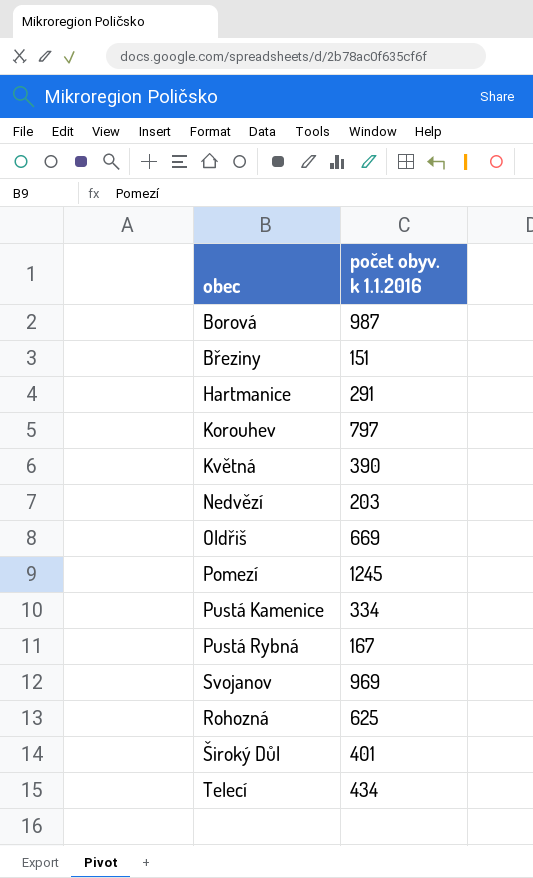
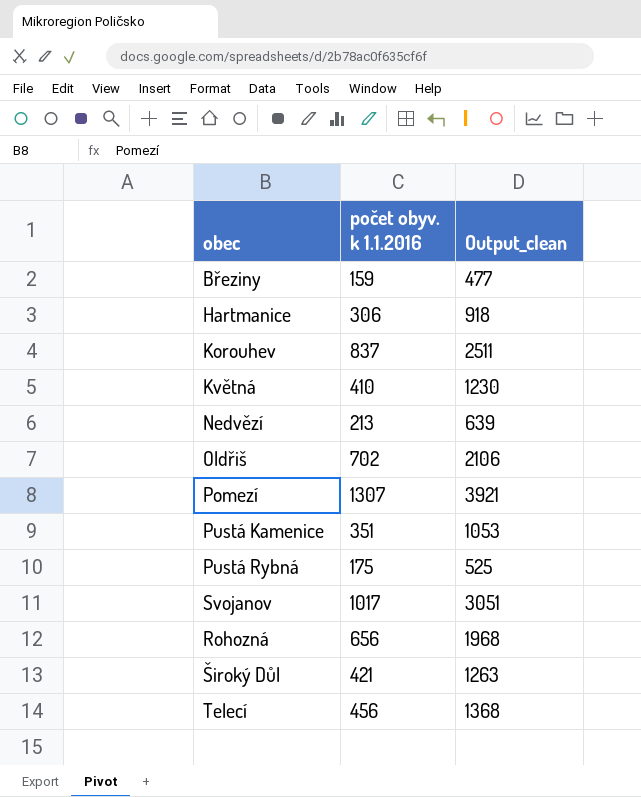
column Output_clean | formula: none -> [počet obyv. k 1.1.2016] * 3
row Borová: 987 -> none
Březiny | počet obyv. k 1.1.2016: 151 -> 159
Hartmanice | počet obyv. k 1.1.2016: 291 -> 306
Korouhev | počet obyv. k 1.1.2016: 797 -> 837
Květná | počet obyv. k 1.1.2016: 390 -> 410
Nedvězí | počet obyv. k 1.1.2016: 203 -> 213
Oldřiš | počet obyv. k 1.1.2016: 669 -> 702
Pomezí | počet obyv. k 1.1.2016: 1245 -> 1307
Pustá Kamenice | počet obyv. k 1.1.2016: 334 -> 351
Pustá Rybná | počet obyv. k 1.1.2016: 167 -> 175
Svojanov | počet obyv. k 1.1.2016: 969 -> 1017
Rohozná | počet obyv. k 1.1.2016: 625 -> 656
Široký Důl | počet obyv. k 1.1.2016: 401 -> 421
Telecí | počet obyv. k 1.1.2016: 434 -> 456

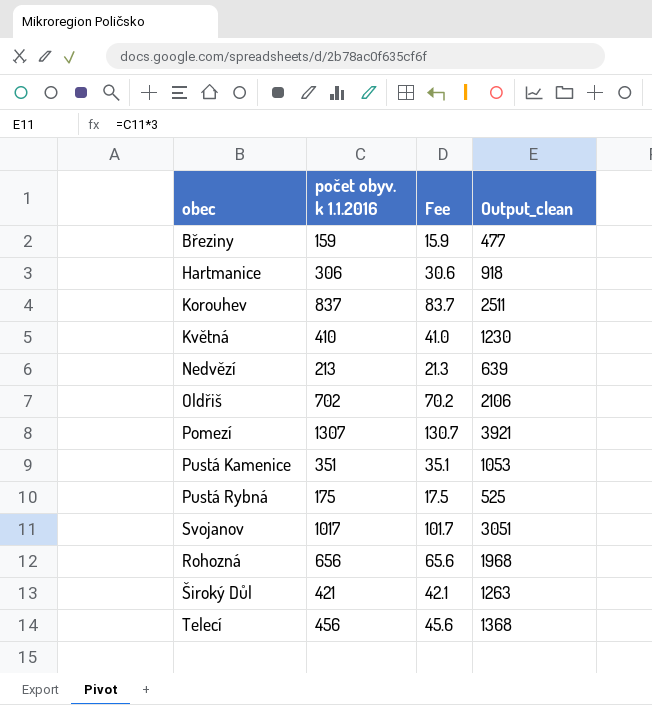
column Fee | formula: none -> [počet obyv. k 1.1.2016] * 0.1

